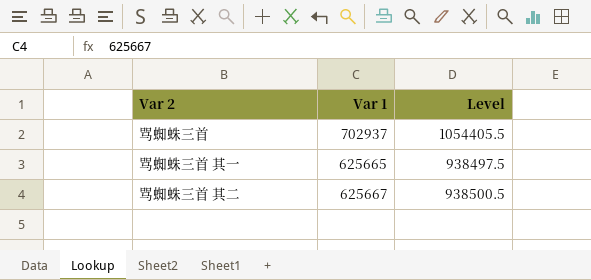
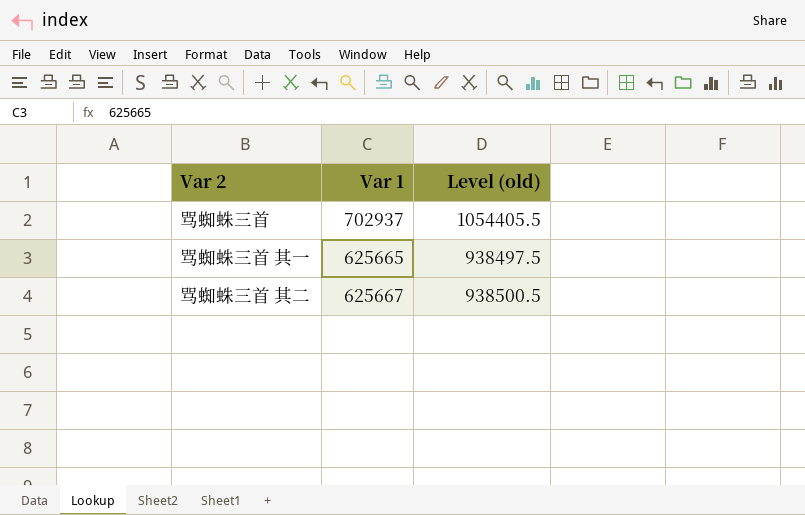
column name: Level -> Level (old)

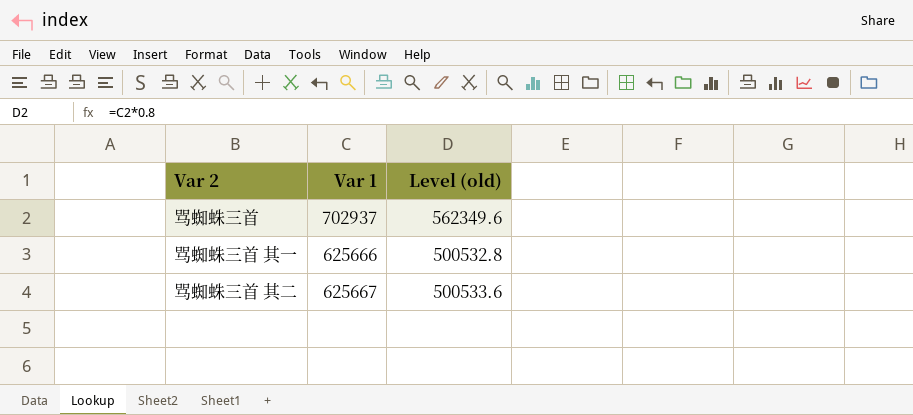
column Level (old) | formula: [Var 1] * 1.5 -> [Var 1] * 0.8
骂蜘蛛三首 其一 | Var 1: 625665 -> 625666

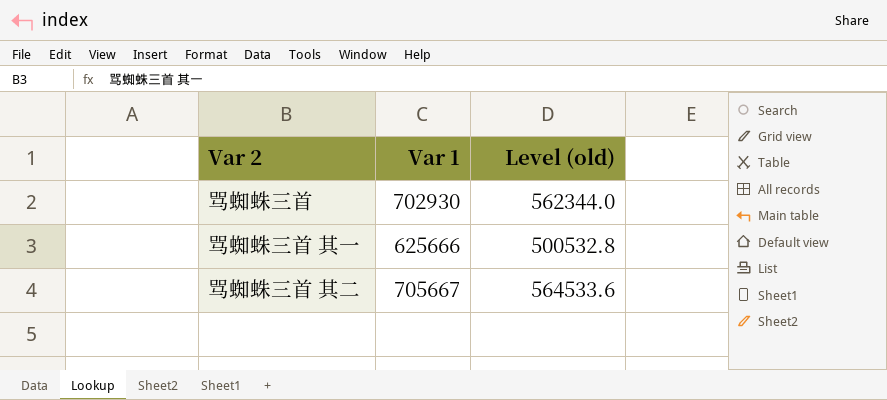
骂蜘蛛三首 | Var 1: 702937 -> 702930
骂蜘蛛三首 | Level (old): 562349.6 -> 562344.0
骂蜘蛛三首 其二 | Var 1: 625667 -> 705667
骂蜘蛛三首 其二 | Level (old): 500533.6 -> 564533.6

